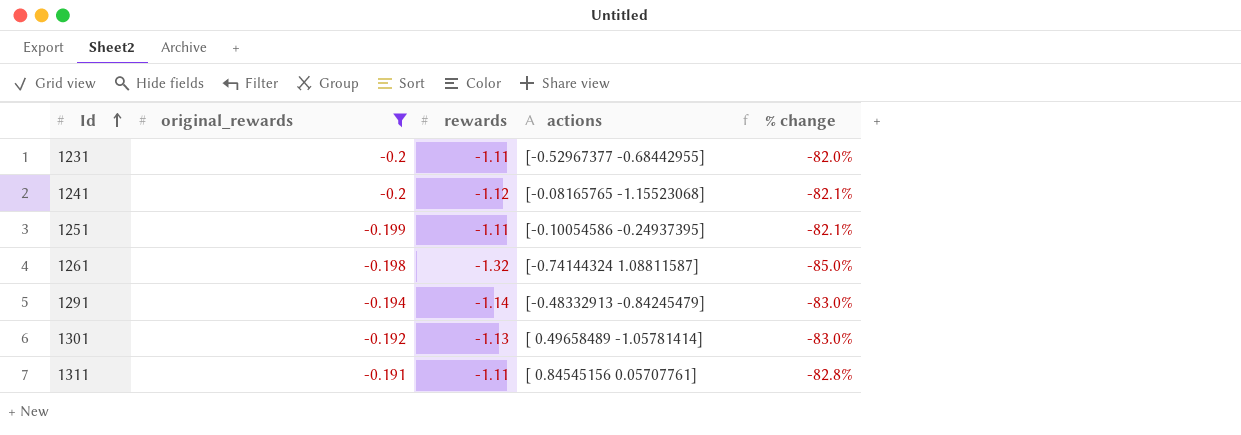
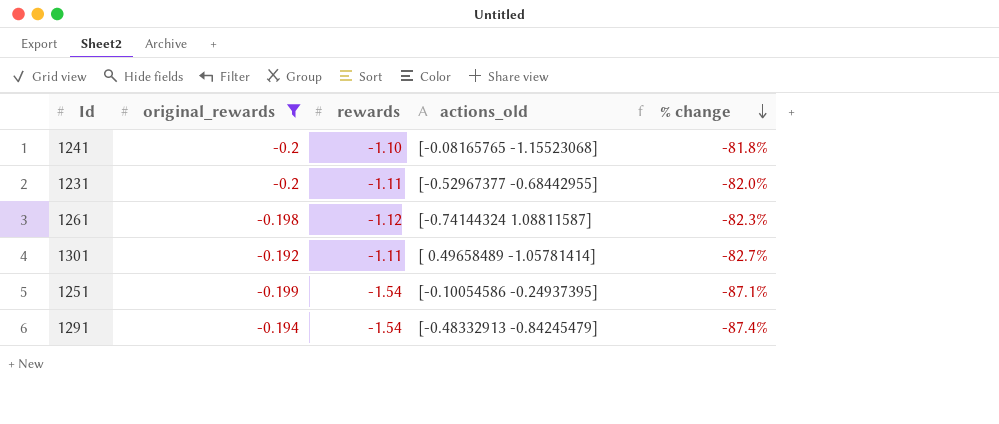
row order: Id ascending -> % change descending
column name: actions -> actions_old
row 1311: -0.191 | -1.11 | [ 0.84545156 0.05707761] | -82.8% -> none
1241 | rewards: -1.12 -> -1.10
1241 | % change: -82.1% -> -81.8%
1261 | rewards: -1.32 -> -1.12
1261 | % change: -85.0% -> -82.3%
1301 | rewards: -1.13 -> -1.11
1301 | % change: -83.0% -> -82.7%
1251 | rewards: -1.11 -> -1.54
1251 | % change: -82.1% -> -87.1%
1291 | rewards: -1.14 -> -1.54
1291 | % change: -83.0% -> -87.4%

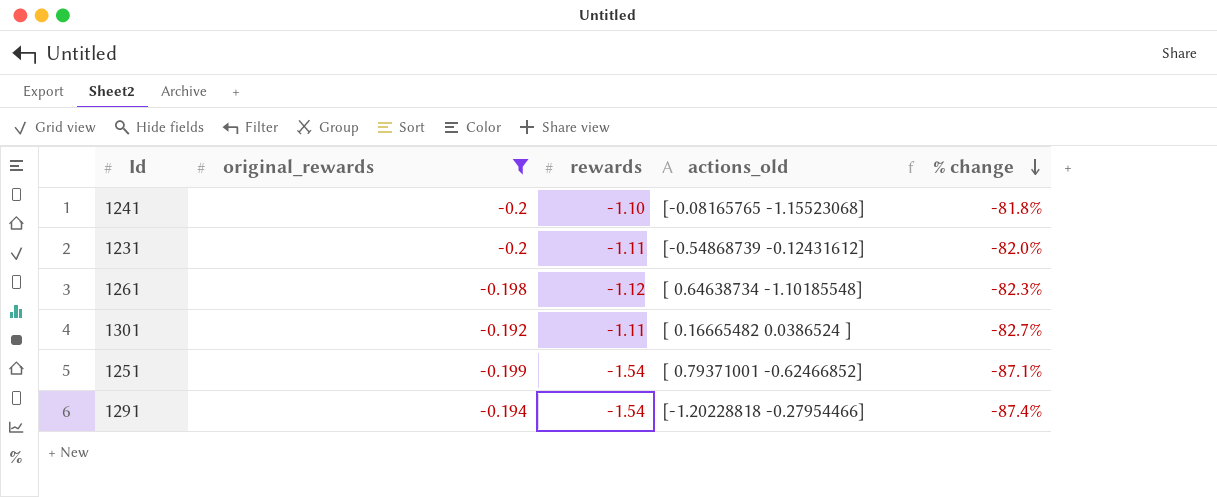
1231 | actions_old: [-0.52967377 -0.68442955] -> [-0.54868739 -0.12431612]
1261 | actions_old: [-0.74144324 1.08811587] -> [ 0.64638734 -1.10185548]
1301 | actions_old: [ 0.49658489 -1.05781414] -> [ 0.16665482 0.0386524 ]
1251 | actions_old: [-0.10054586 -0.24937395] -> [ 0.79371001 -0.62466852]
1291 | actions_old: [-0.48332913 -0.84245479] -> [-1.20228818 -0.27954466]

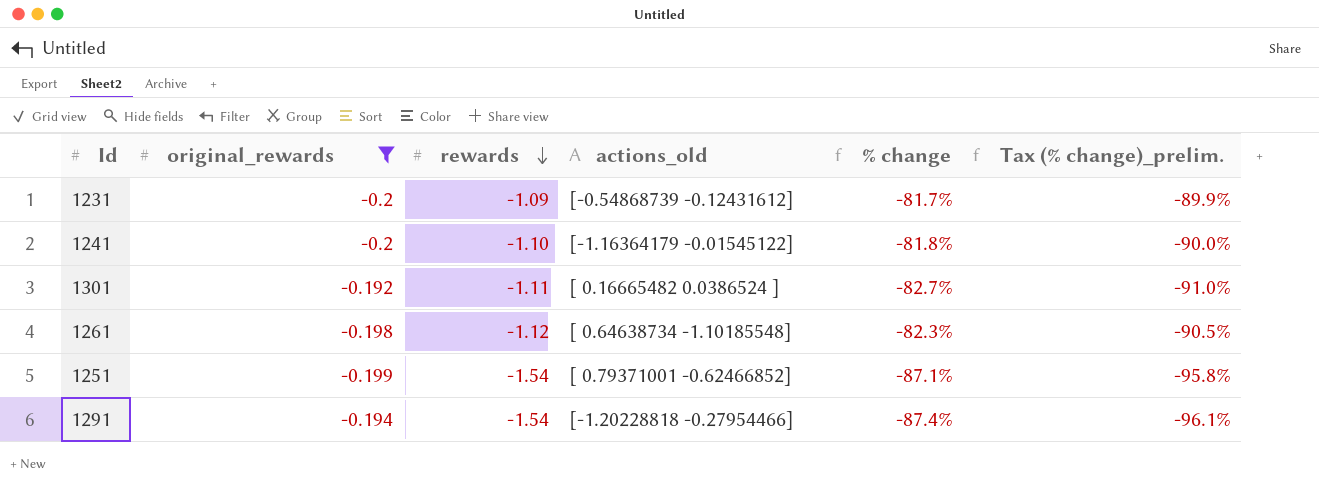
row order: % change descending -> rewards descending
column Tax (% change)_prelim. | formula: none -> [% change] * 1.1
1231 | rewards: -1.11 -> -1.09
1231 | % change: -82.0% -> -81.7%
1241 | actions_old: [-0.08165765 -1.15523068] -> [-1.16364179 -0.01545122]

